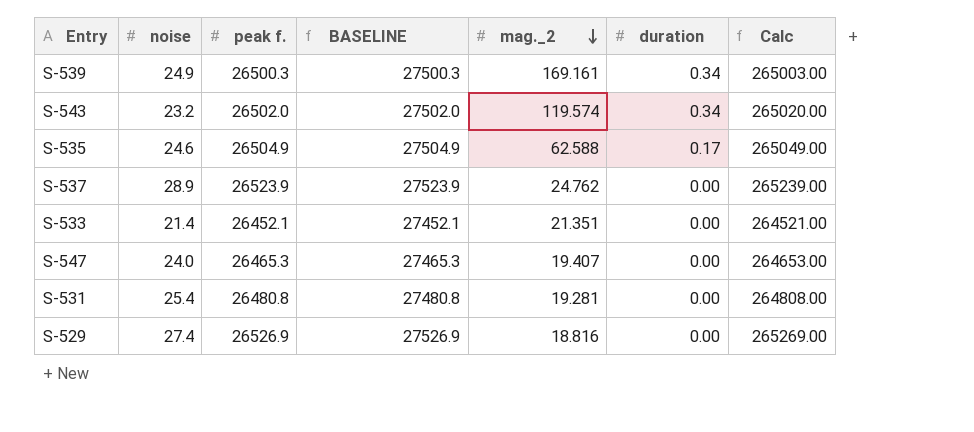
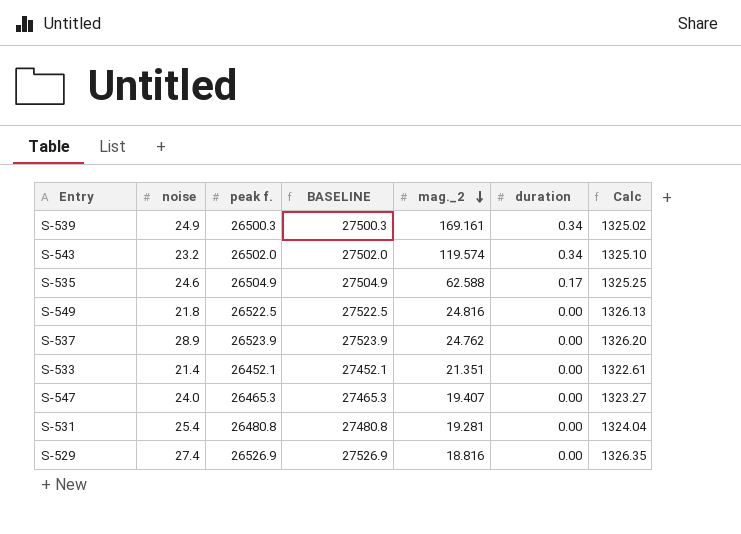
column Calc | formula: [peak f.] * 10 -> [peak f.] * 0.05
row S-549: none -> 21.8 | 26522.5 | 27522.5 | 24.816 | 0.00 | 1326.13

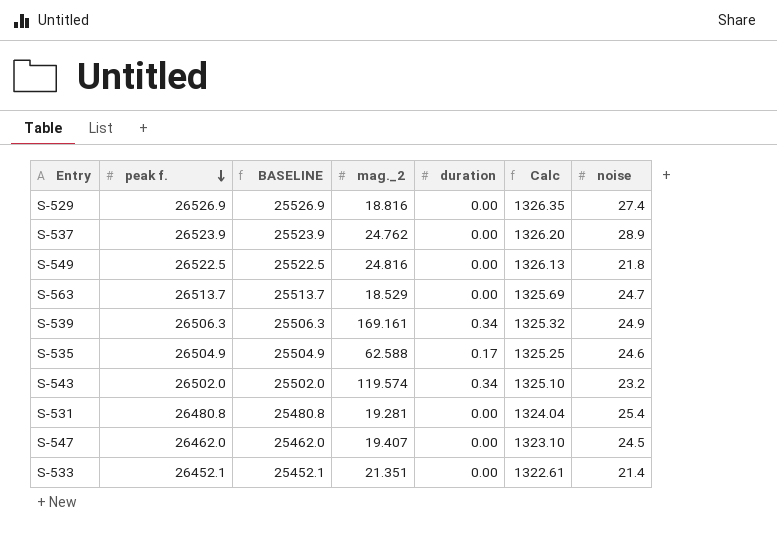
row order: mag._2 descending -> peak f. descending
column BASELINE | formula: [peak f.] + 1000 -> [peak f.] - 1000
column noise | position: 2 -> 7
row S-563: none -> 26513.7 | 25513.7 | 18.529 | 0.00 | 1325.69 | 24.7
S-539 | peak f.: 26500.3 -> 26506.3
S-539 | Calc: 1325.02 -> 1325.32
S-547 | peak f.: 26465.3 -> 26462.0
S-547 | Calc: 1323.27 -> 1323.10
S-547 | noise: 24.0 -> 24.5

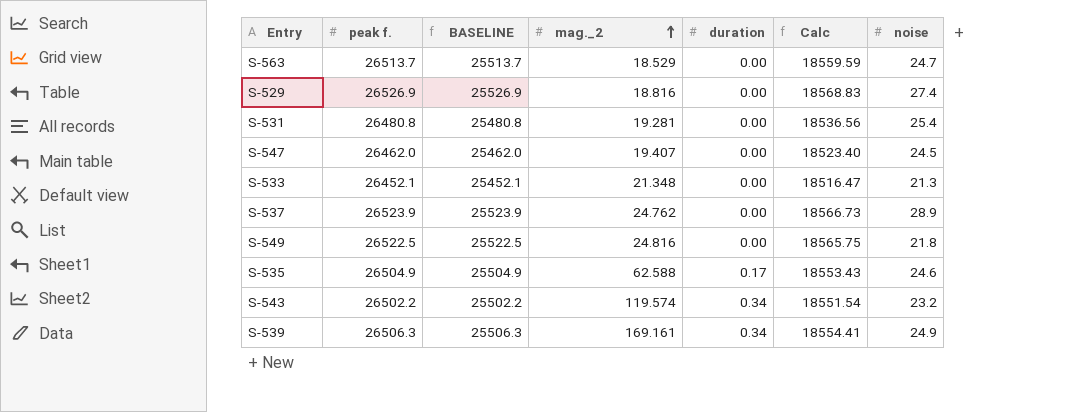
row order: peak f. descending -> mag._2 ascending
column Calc | formula: [peak f.] * 0.05 -> [peak f.] * 0.7
S-533 | mag._2: 21.351 -> 21.348
S-533 | noise: 21.4 -> 21.3
S-543 | peak f.: 26502.0 -> 26502.2
S-543 | BASELINE: 25502.0 -> 25502.2

